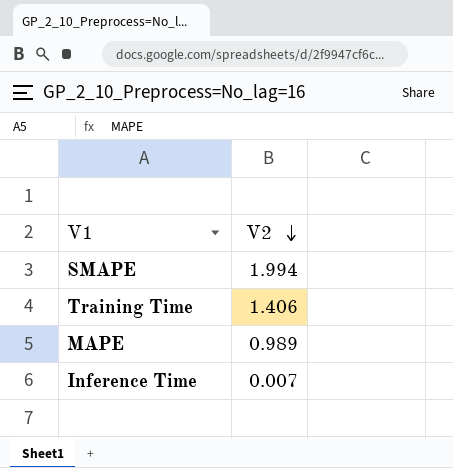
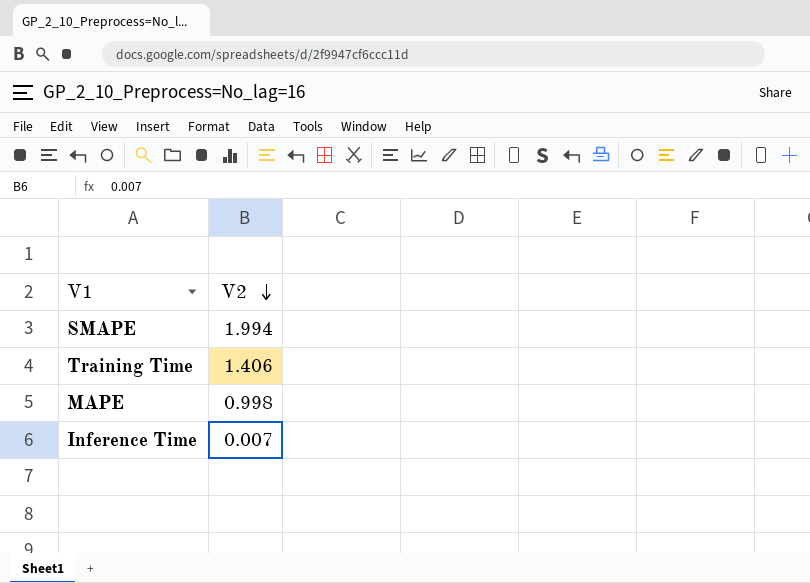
MAPE | V2: 0.989 -> 0.998

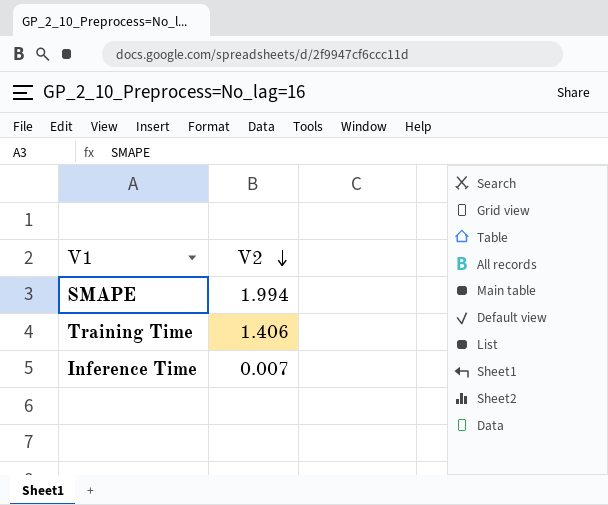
row MAPE: 0.998 -> none

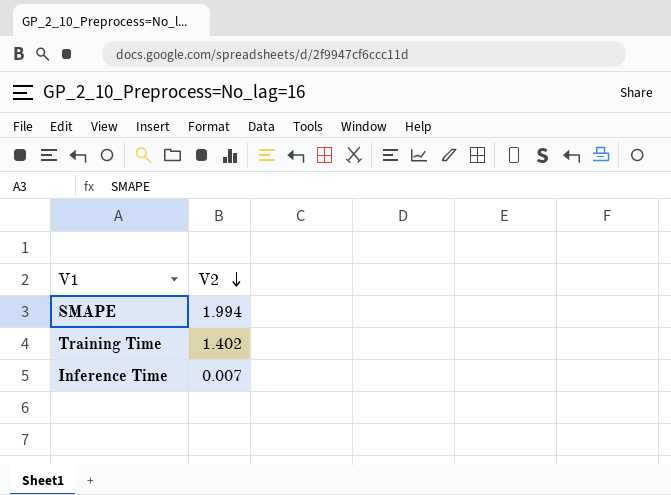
Training Time | V2: 1.406 -> 1.402

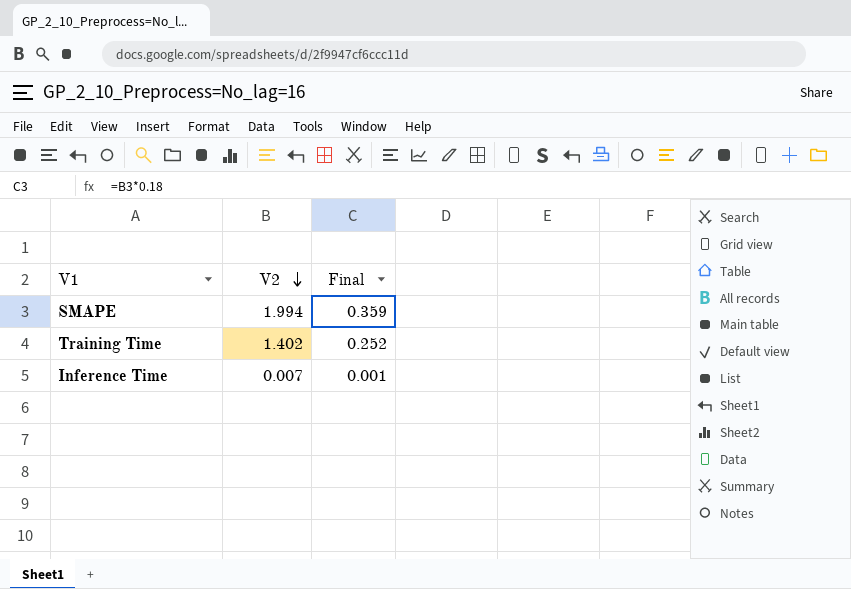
column Final | formula: none -> [V2] * 0.18

